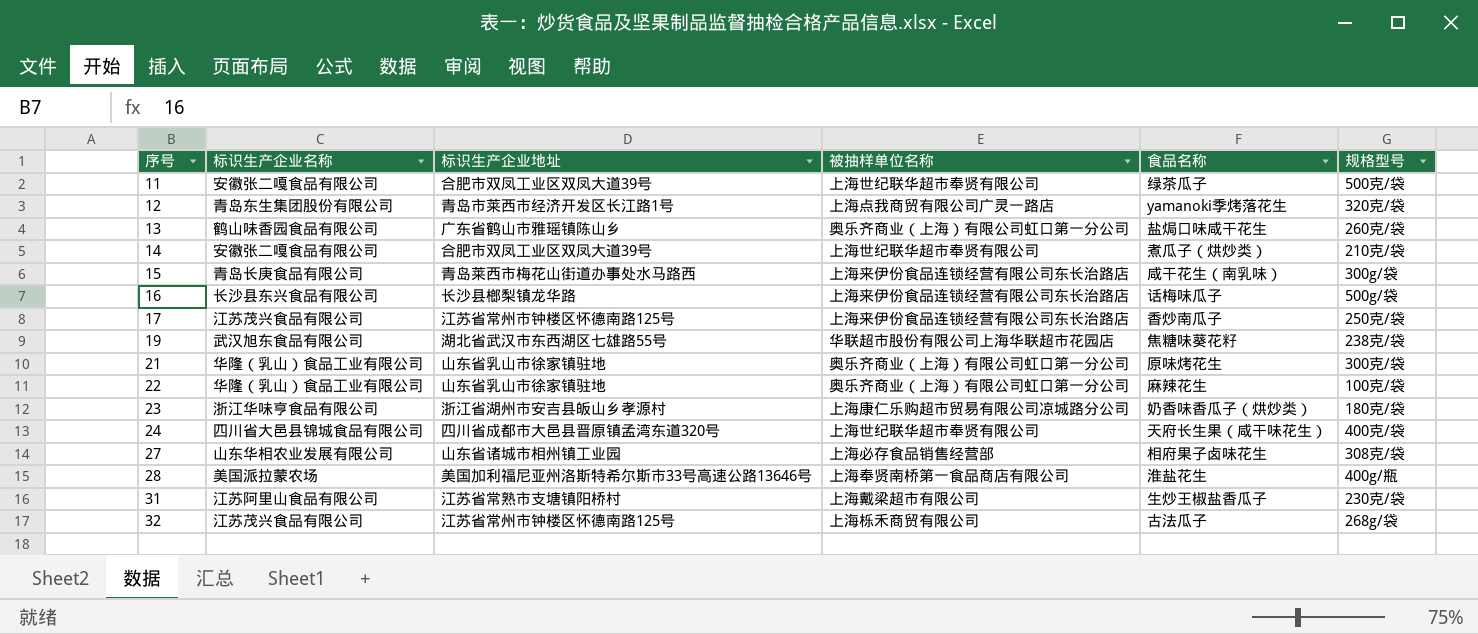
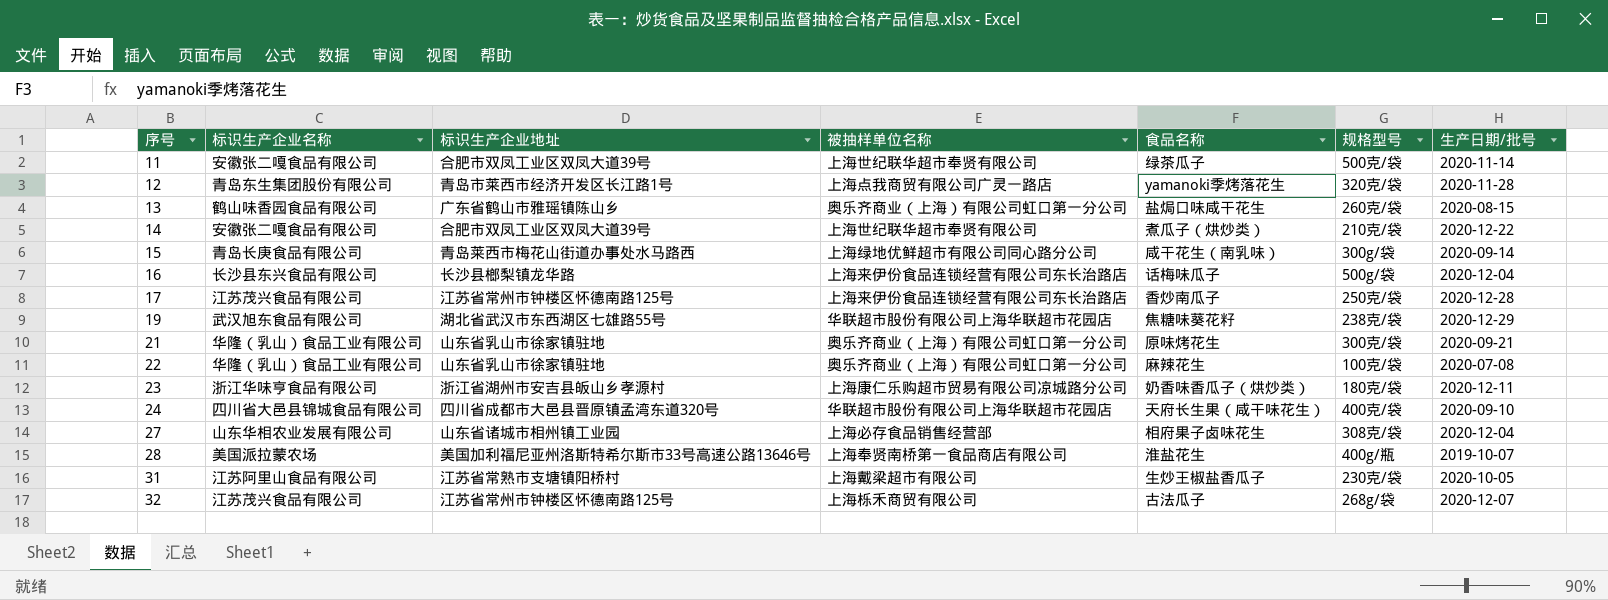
column 生产日期/批号 | position: none -> 7
15 | 被抽样单位名称: 上海来伊份食品连锁经营有限公司东长治路店 -> 上海绿地优鲜超市有限公司同心路分公司
24 | 被抽样单位名称: 上海世纪联华超市奉贤有限公司 -> 华联超市股份有限公司上海华联超市花园店

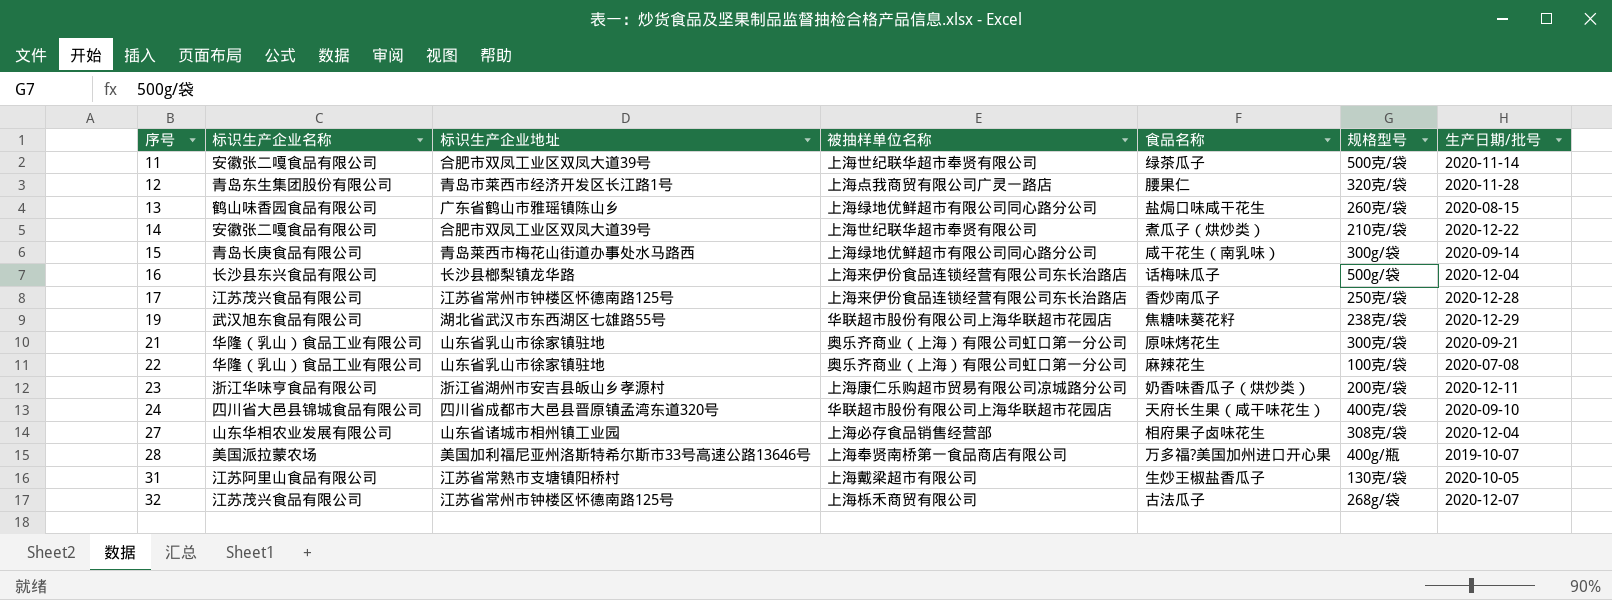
12 | 食品名称: yamanoki季烤落花生 -> 腰果仁
13 | 被抽样单位名称: 奥乐齐商业（上海）有限公司虹口第一分公司 -> 上海绿地优鲜超市有限公司同心路分公司
23 | 规格型号: 180克/袋 -> 200克/袋
28 | 食品名称: 淮盐花生 -> 万多福?美国加州进口开心果
31 | 规格型号: 230克/袋 -> 130克/袋

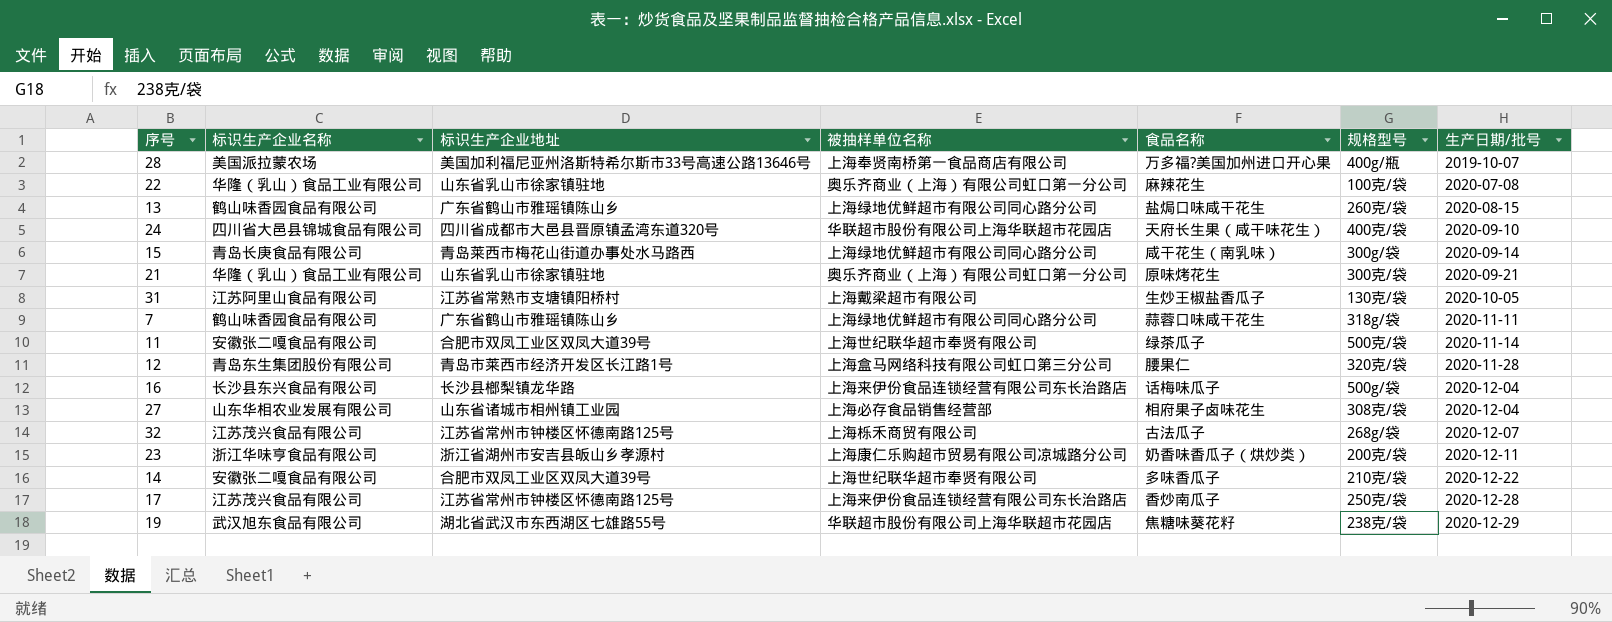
row order: 序号 ascending -> 生产日期/批号 ascending
row 7: none -> 鹤山味香园食品有限公司 | 广东省鹤山市雅瑶镇陈山乡 | 上海绿地优鲜超市有限公司同心路分公司 | 蒜蓉口味咸干花生 | 318g/袋 | 2020-11-11
12 | 被抽样单位名称: 上海点我商贸有限公司广灵一路店 -> 上海盒马网络科技有限公司虹口第三分公司
14 | 食品名称: 煮瓜子（烘炒类） -> 多味香瓜子

